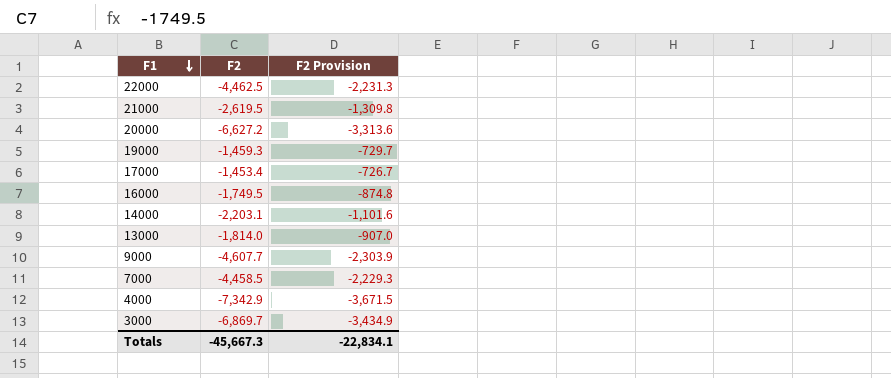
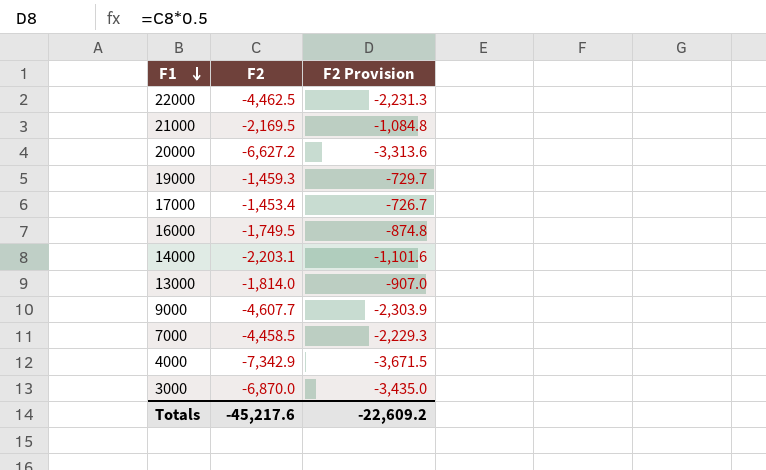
21000 | F2: -2,619.5 -> -2,169.5
21000 | F2 Provision: -1,309.8 -> -1,084.8
3000 | F2: -6,869.7 -> -6,870.0
3000 | F2 Provision: -3,434.9 -> -3,435.0
Totals | F2: -45,667.3 -> -45,217.6
Totals | F2 Provision: -22,834.1 -> -22,609.2

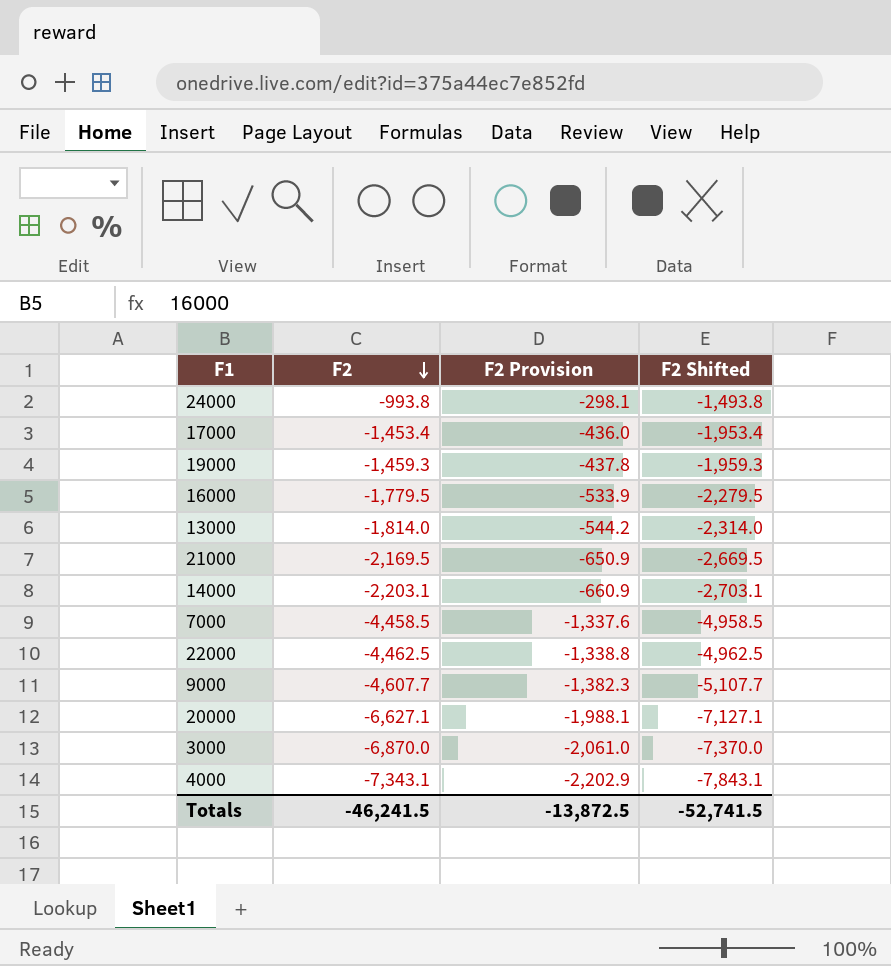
row order: F1 descending -> F2 descending
column F2 Provision | formula: [F2] * 0.5 -> [F2] * 0.3
column F2 Shifted | formula: none -> [F2] - 500
row 24000: none -> -993.8 | -298.1 | -1,493.8
16000 | F2: -1,749.5 -> -1,779.5
20000 | F2: -6,627.2 -> -6,627.1
4000 | F2: -7,342.9 -> -7,343.1
Totals | F2: -45,217.6 -> -46,241.5
Totals | F2 Provision: -22,609.2 -> -13,872.5

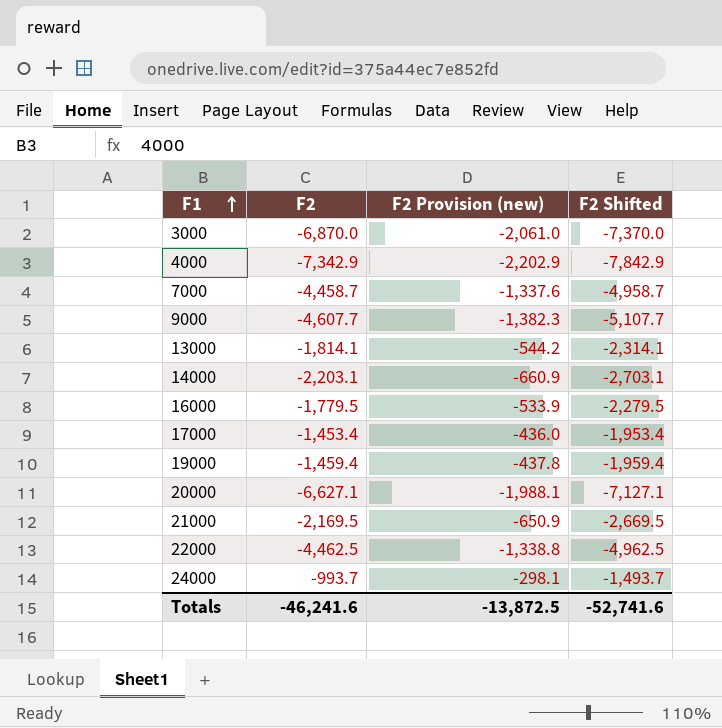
row order: F2 descending -> F1 ascending
column name: F2 Provision -> F2 Provision (new)
4000 | F2: -7,343.1 -> -7,342.9
4000 | F2 Shifted: -7,843.1 -> -7,842.9
7000 | F2: -4,458.5 -> -4,458.7
7000 | F2 Shifted: -4,958.5 -> -4,958.7
13000 | F2: -1,814.0 -> -1,814.1
13000 | F2 Shifted: -2,314.0 -> -2,314.1
19000 | F2: -1,459.3 -> -1,459.4
19000 | F2 Shifted: -1,959.3 -> -1,959.4
24000 | F2: -993.8 -> -993.7
24000 | F2 Shifted: -1,493.8 -> -1,493.7
Totals | F2: -46,241.5 -> -46,241.6
Totals | F2 Shifted: -52,741.5 -> -52,741.6

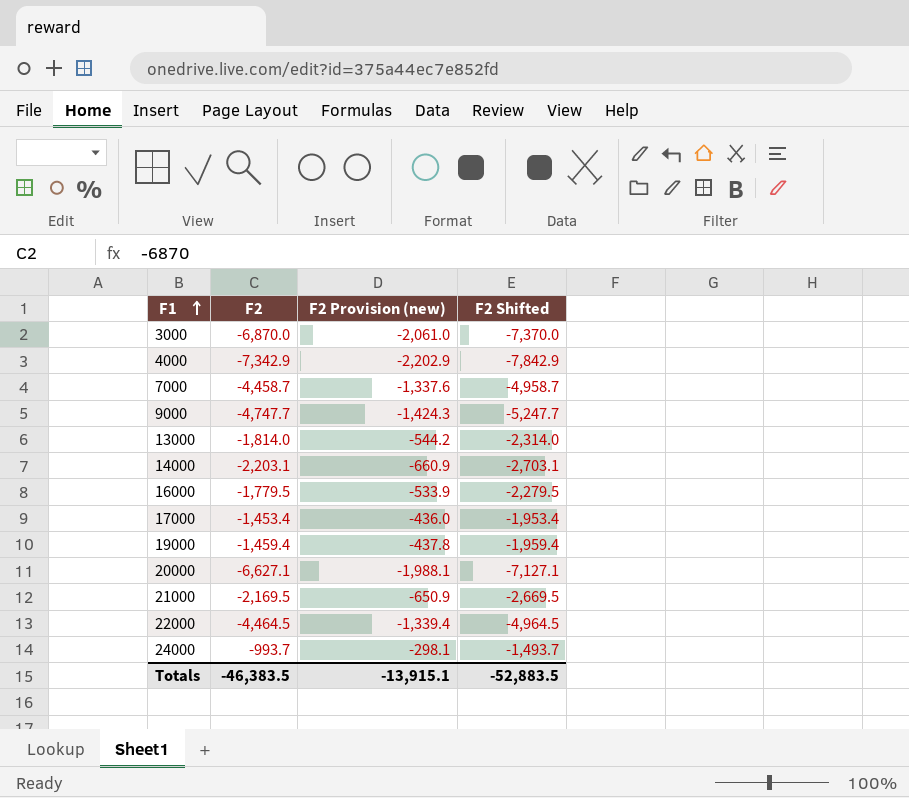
9000 | F2: -4,607.7 -> -4,747.7
9000 | F2 Provision (new): -1,382.3 -> -1,424.3
9000 | F2 Shifted: -5,107.7 -> -5,247.7
13000 | F2: -1,814.1 -> -1,814.0
13000 | F2 Shifted: -2,314.1 -> -2,314.0
22000 | F2: -4,462.5 -> -4,464.5
22000 | F2 Provision (new): -1,338.8 -> -1,339.4
22000 | F2 Shifted: -4,962.5 -> -4,964.5
Totals | F2: -46,241.6 -> -46,383.5
Totals | F2 Provision (new): -13,872.5 -> -13,915.1
Totals | F2 Shifted: -52,741.6 -> -52,883.5

